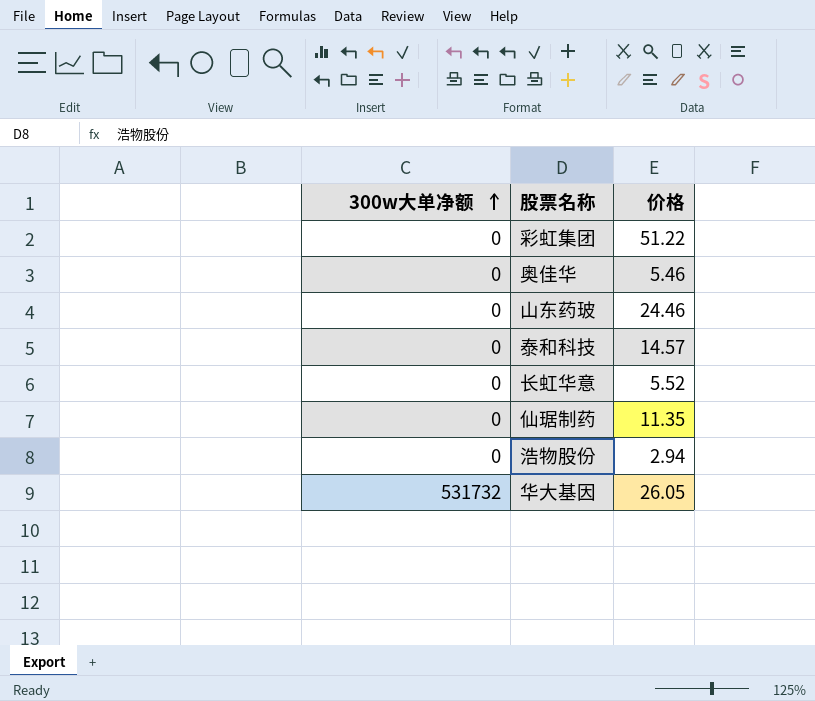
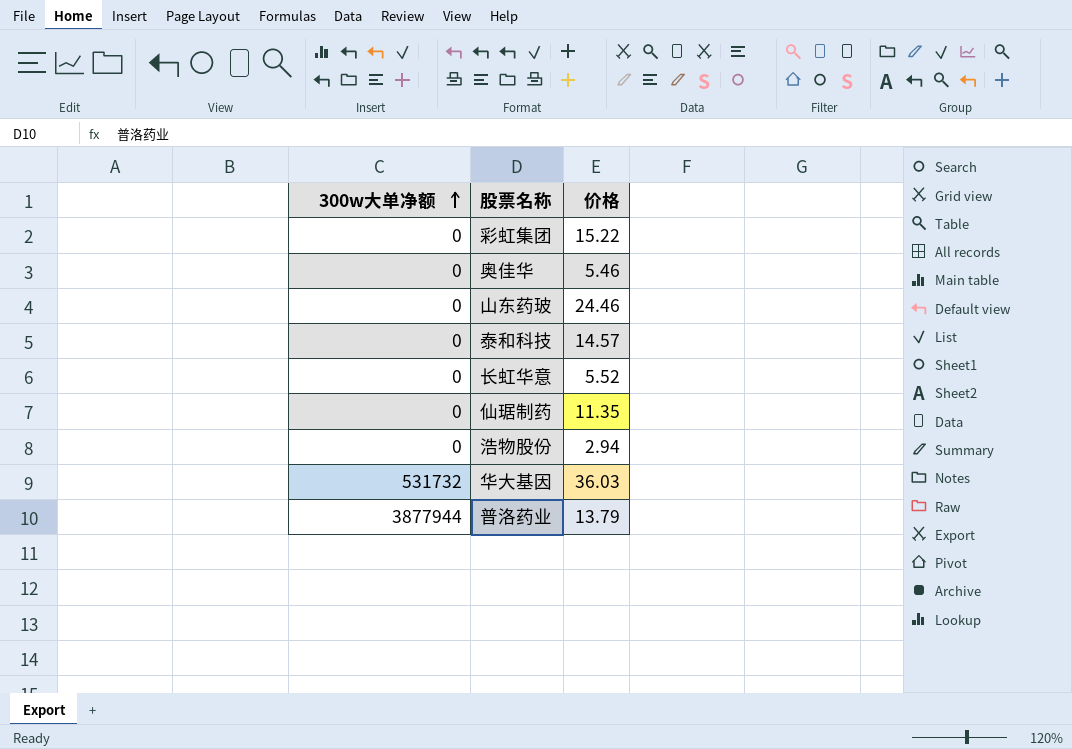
彩虹集团 | 价格: 51.22 -> 15.22
华大基因 | 价格: 26.05 -> 36.03
row 普洛药业: none -> 3877944 | 13.79

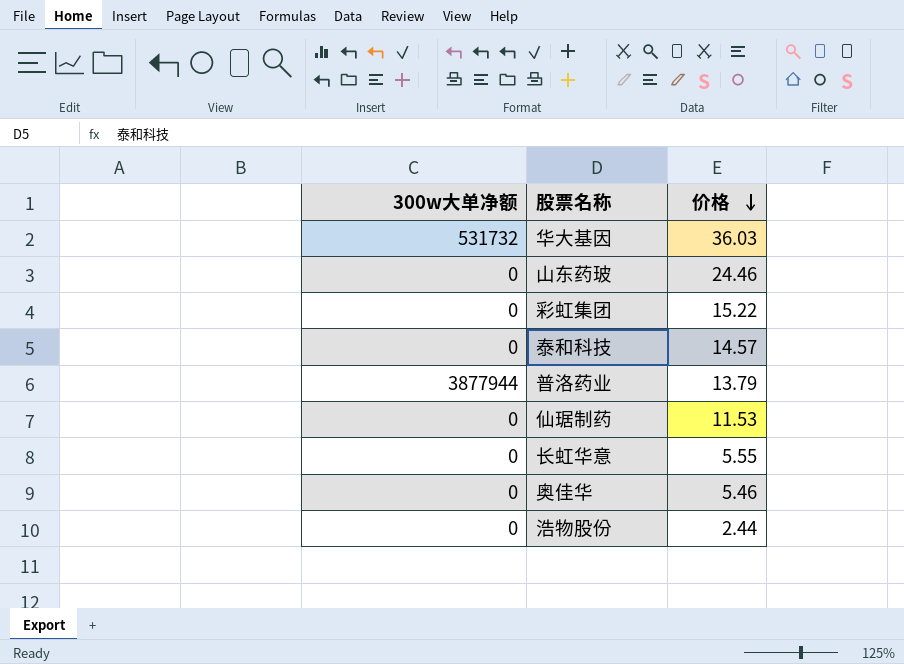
row order: 300w大单净额 ascending -> 价格 descending
仙琚制药 | 价格: 11.35 -> 11.53
长虹华意 | 价格: 5.52 -> 5.55
浩物股份 | 价格: 2.94 -> 2.44

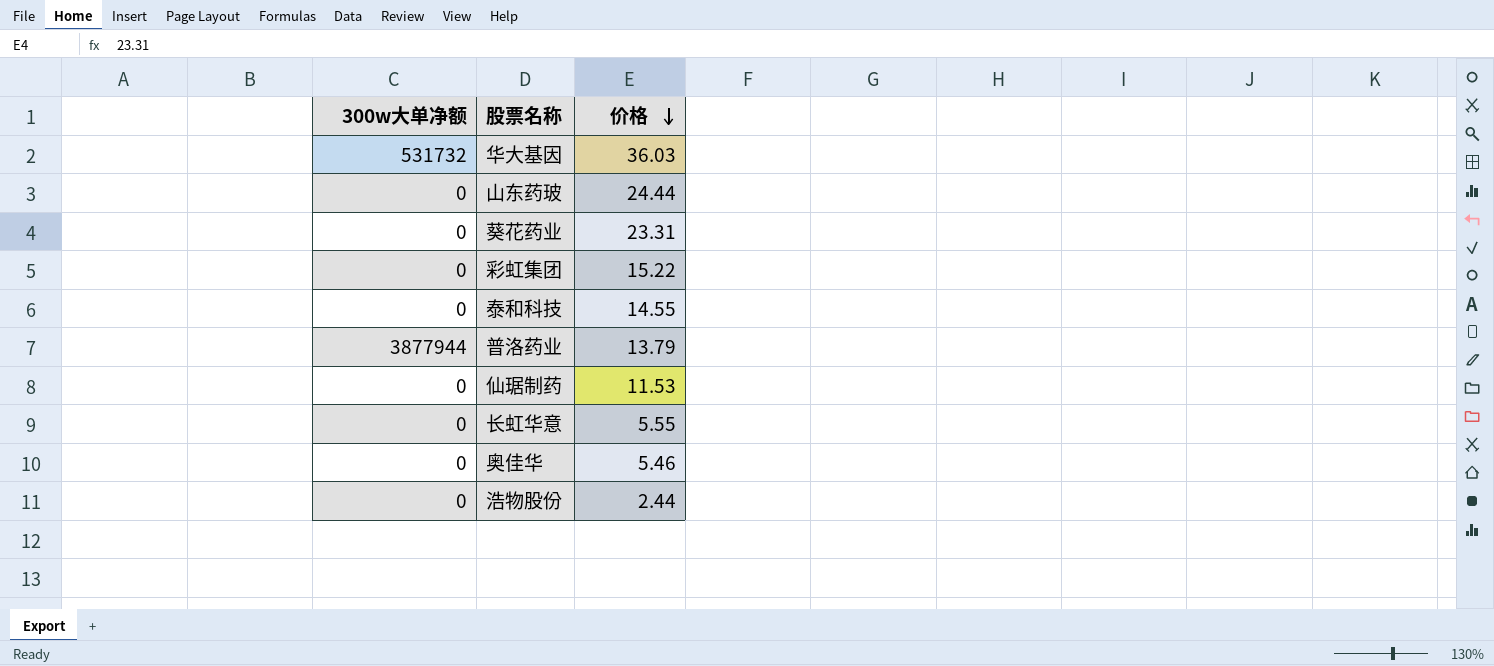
山东药玻 | 价格: 24.46 -> 24.44
row 葵花药业: none -> 0 | 23.31
泰和科技 | 价格: 14.57 -> 14.55

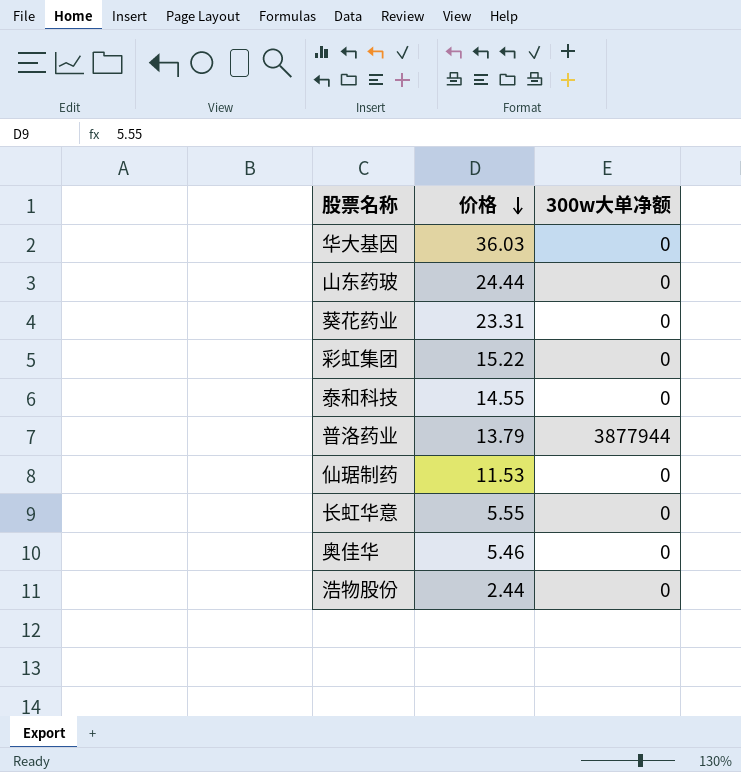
column 300w大单净额 | position: 1 -> 3
华大基因 | 300w大单净额: 531732 -> 0

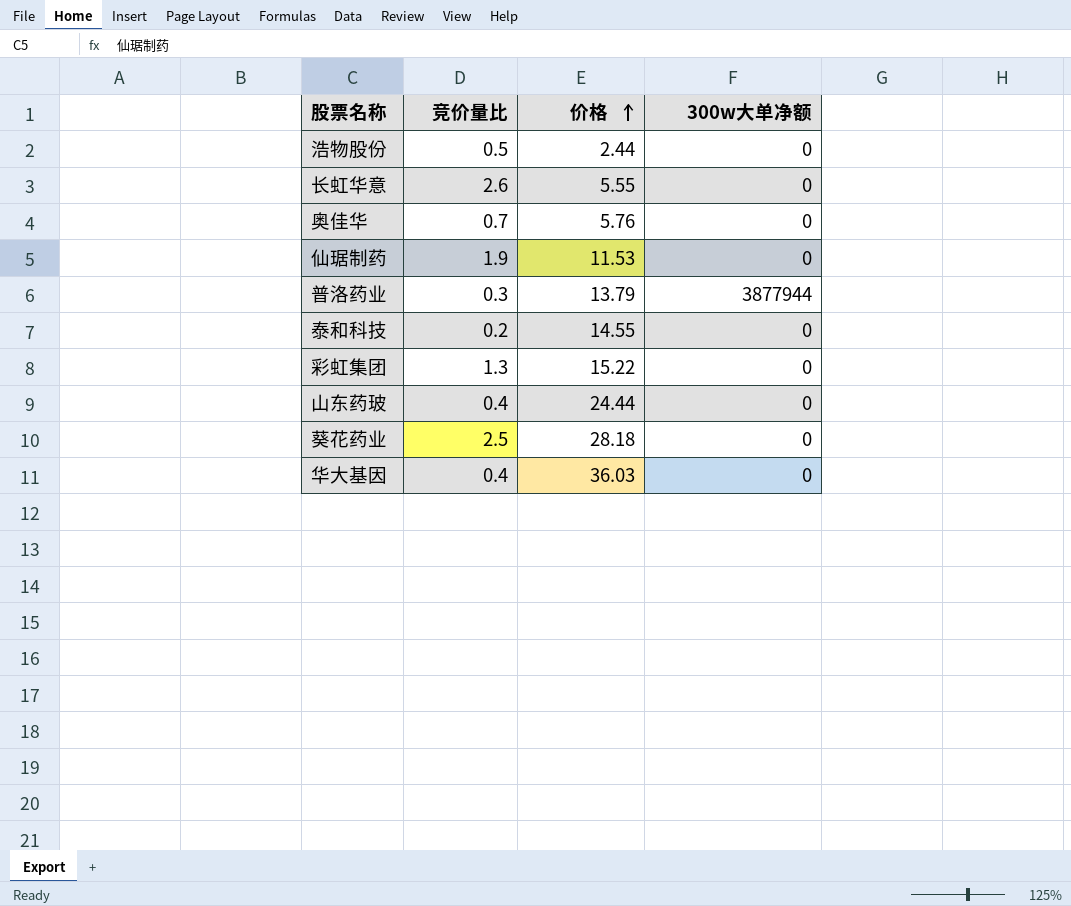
row order: 价格 descending -> 价格 ascending
column 竞价量比 | position: none -> 2
奥佳华 | 价格: 5.46 -> 5.76
葵花药业 | 价格: 23.31 -> 28.18

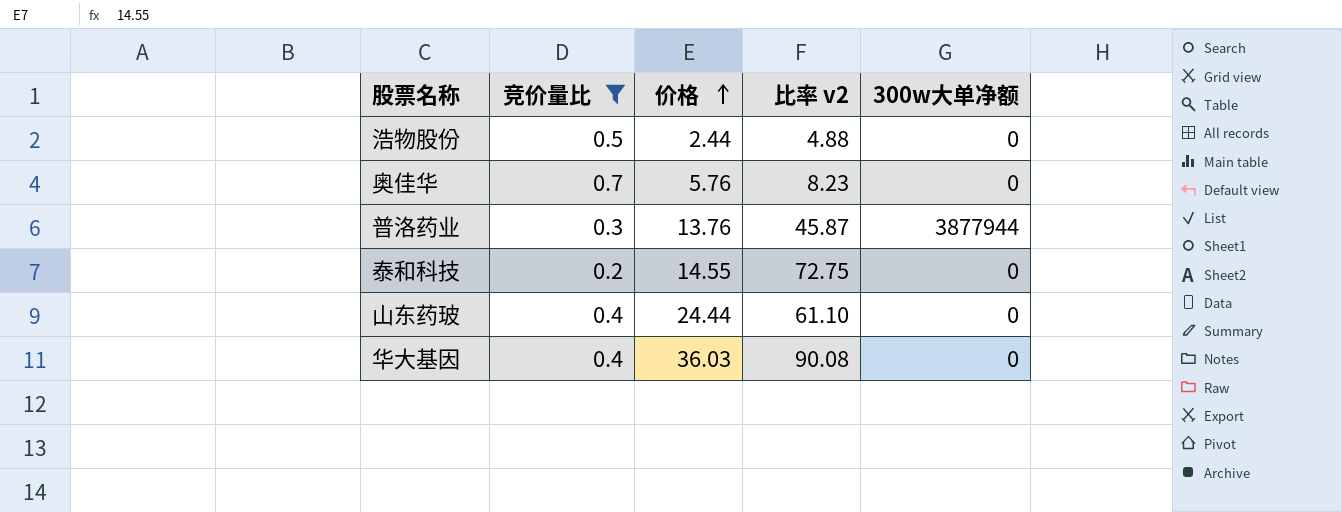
filter: none -> 竞价量比 <= 0.7
column 比率 v2 | formula: none -> [价格] / [竞价量比]
普洛药业 | 价格: 13.79 -> 13.76

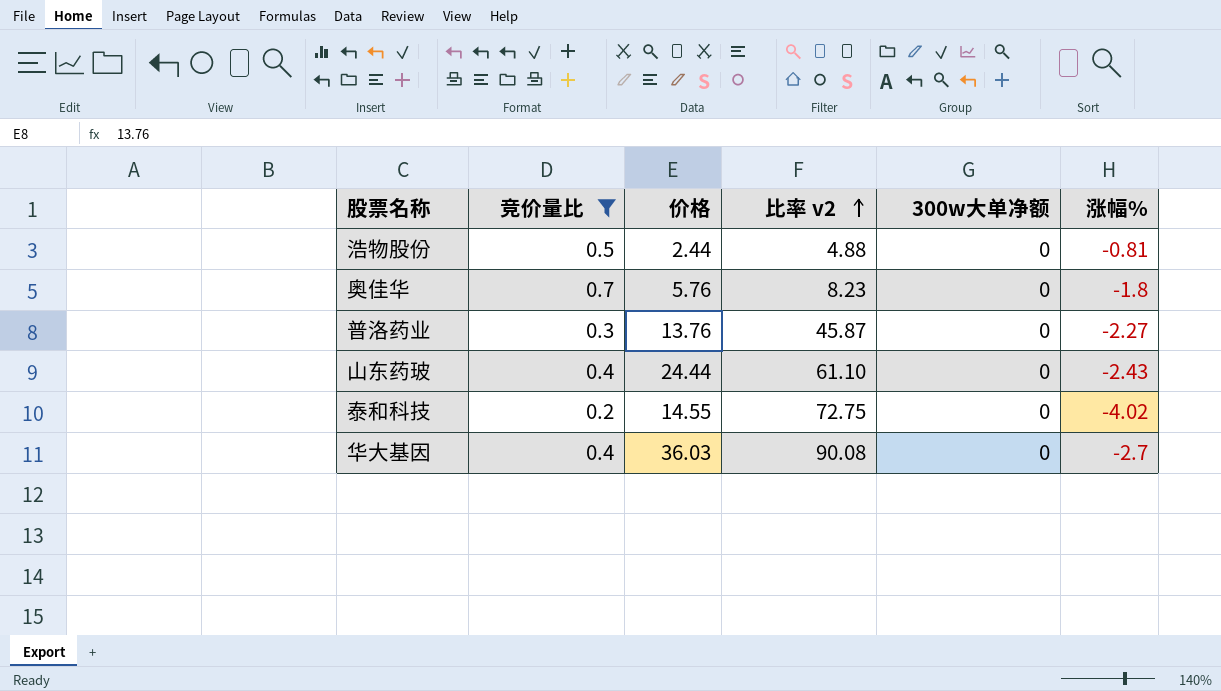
row order: 价格 ascending -> 比率 v2 ascending
column 涨幅% | position: none -> 6
普洛药业 | 300w大单净额: 3877944 -> 0

